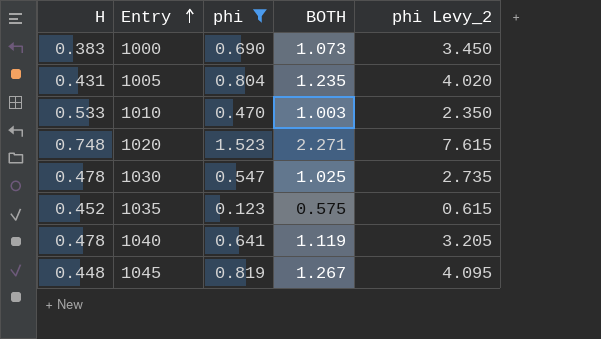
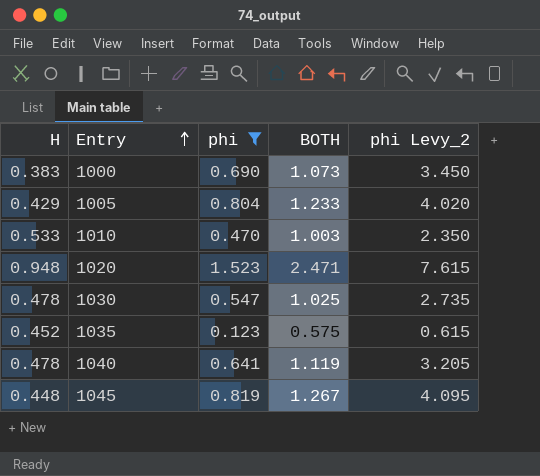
1005 | H: 0.431 -> 0.429
1005 | BOTH: 1.235 -> 1.233
1020 | H: 0.748 -> 0.948
1020 | BOTH: 2.271 -> 2.471

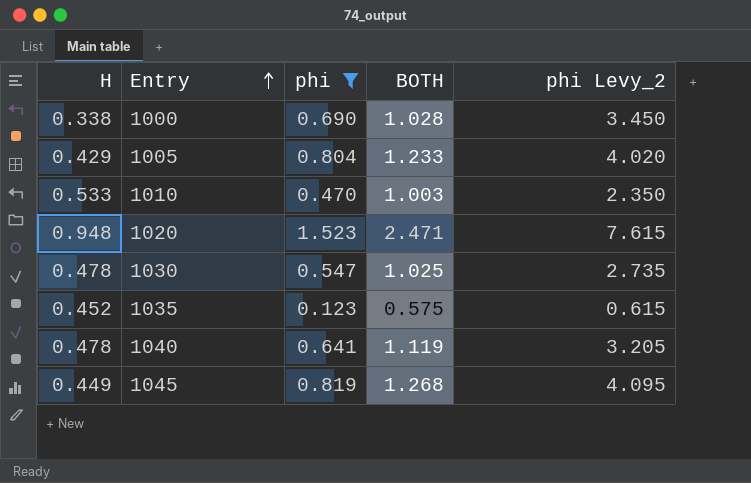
1000 | H: 0.383 -> 0.338
1000 | BOTH: 1.073 -> 1.028
1045 | H: 0.448 -> 0.449
1045 | BOTH: 1.267 -> 1.268

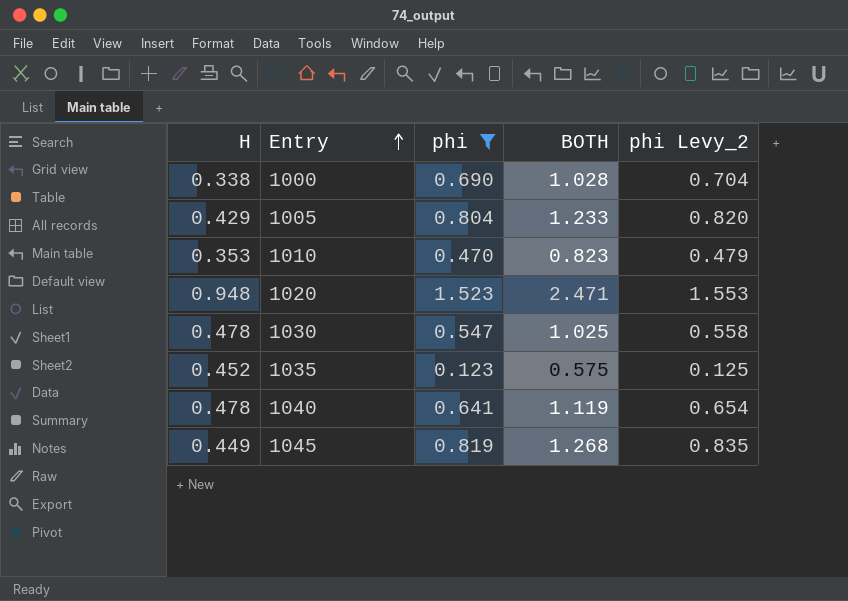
column phi Levy_2 | formula: [phi] * 5 -> [phi] * 1.02
1010 | H: 0.533 -> 0.353
1010 | BOTH: 1.003 -> 0.823

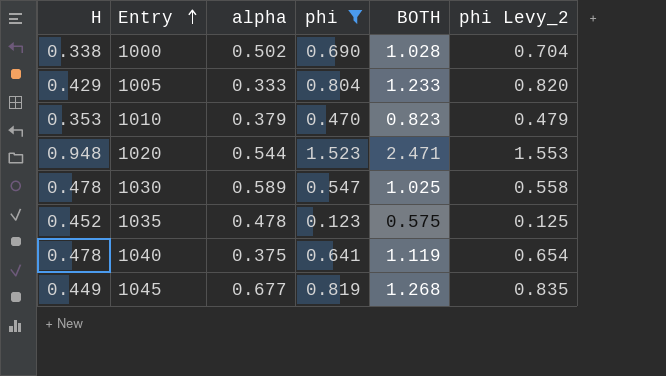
column alpha | position: none -> 3

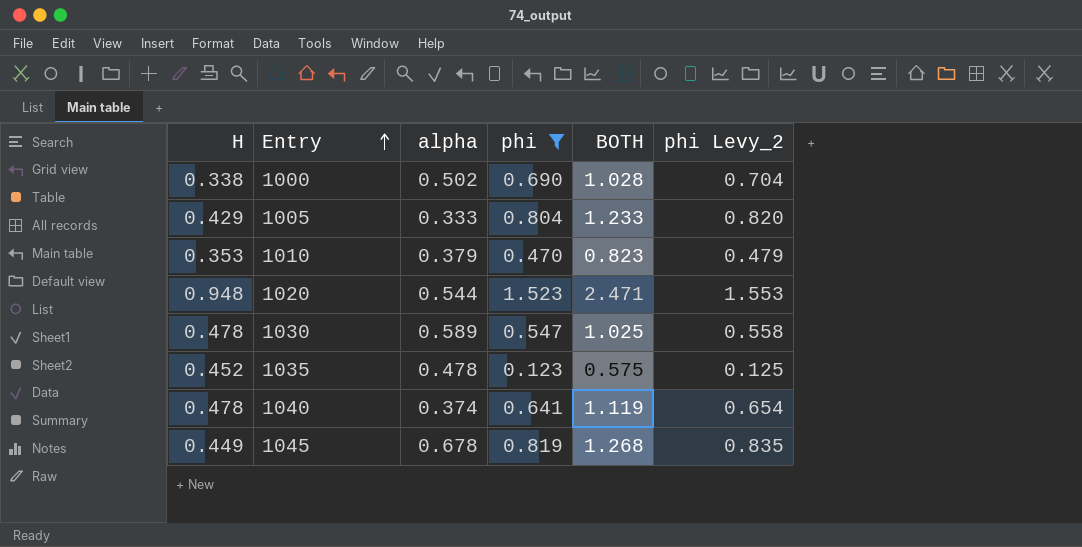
1040 | alpha: 0.375 -> 0.374
1045 | alpha: 0.677 -> 0.678

